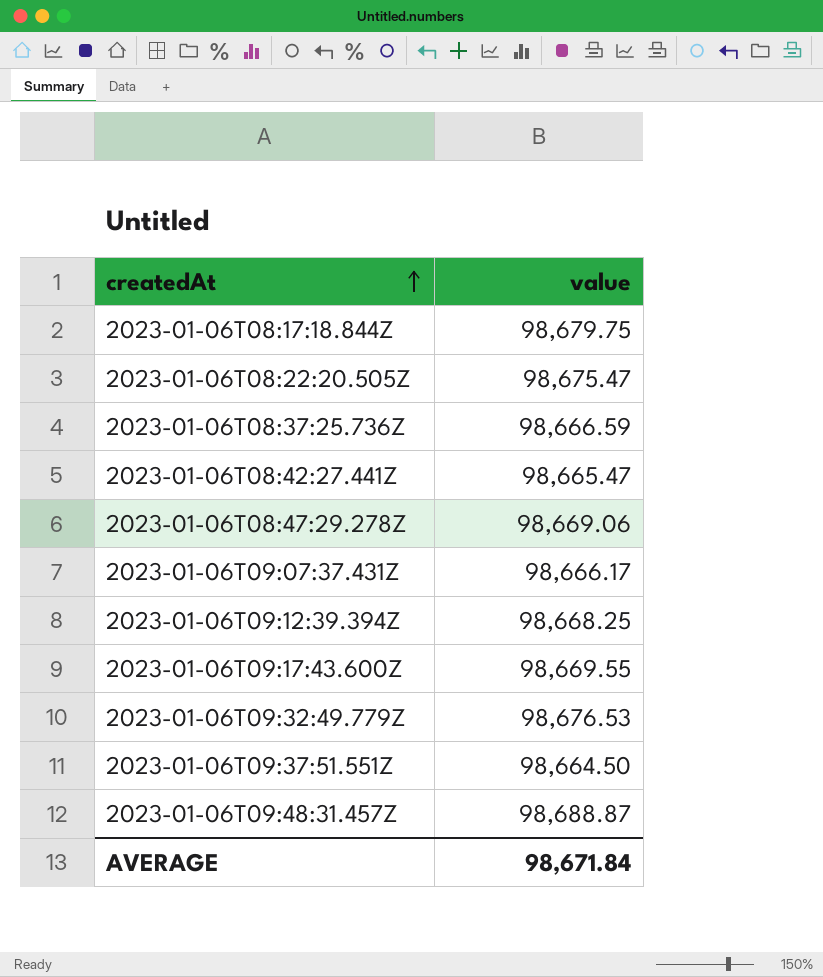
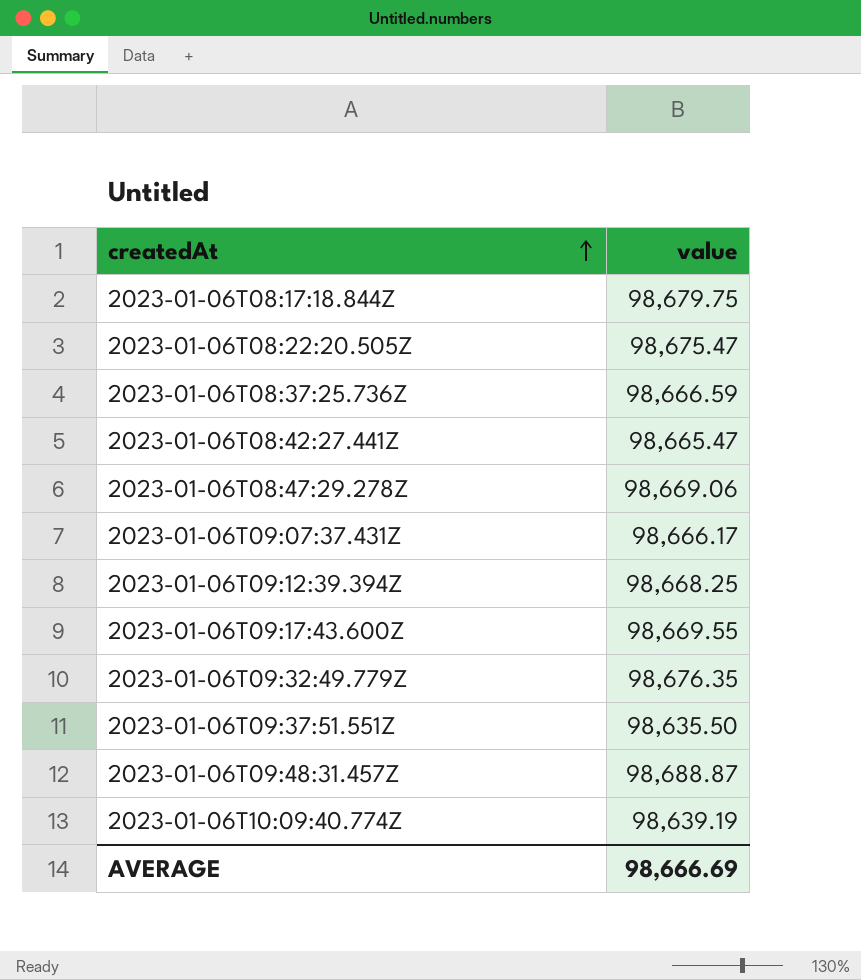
2023-01-06T09:32:49.779Z | value: 98,676.53 -> 98,676.35
2023-01-06T09:37:51.551Z | value: 98,664.50 -> 98,635.50
row 2023-01-06T10:09:40.774Z: none -> 98,639.19
AVERAGE | value: 98,671.84 -> 98,666.69

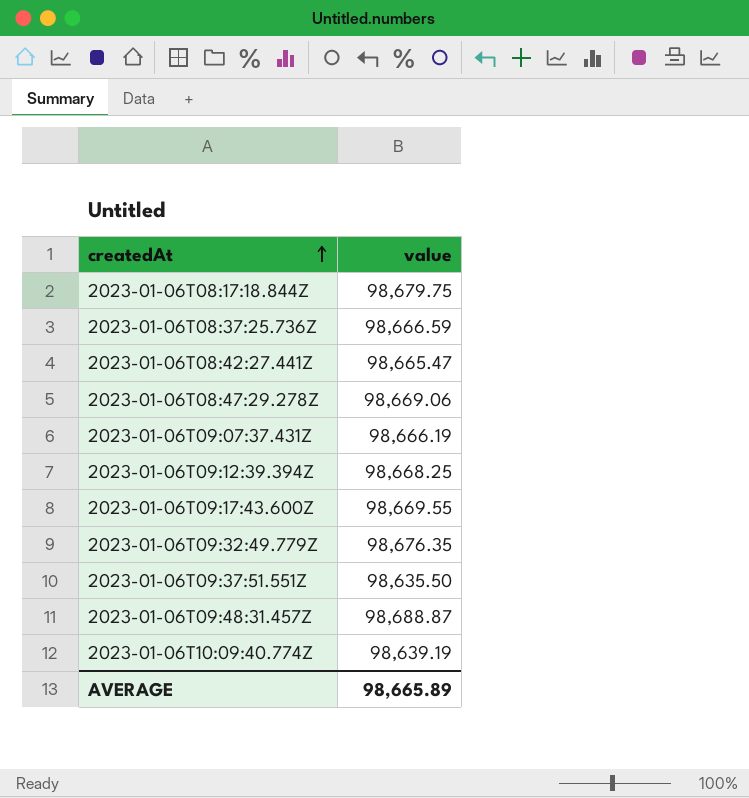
row 2023-01-06T08:22:20.505Z: 98,675.47 -> none
2023-01-06T09:07:37.431Z | value: 98,666.17 -> 98,666.19
AVERAGE | value: 98,666.69 -> 98,665.89

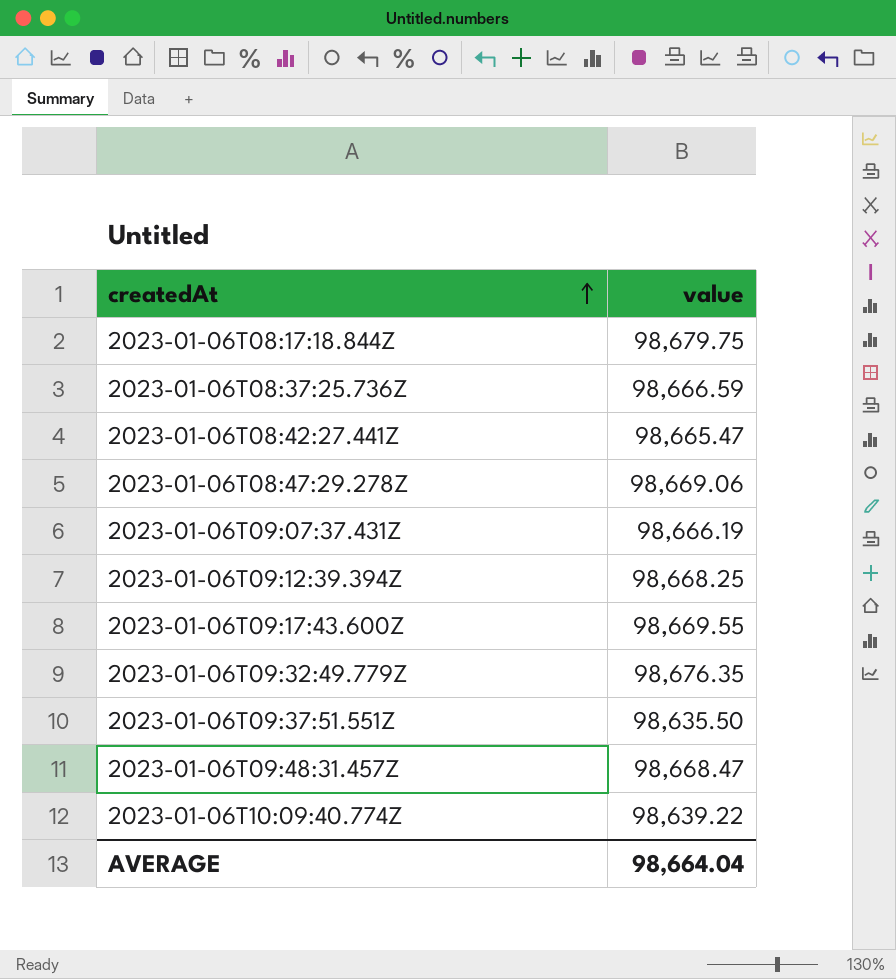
2023-01-06T09:48:31.457Z | value: 98,688.87 -> 98,668.47
2023-01-06T10:09:40.774Z | value: 98,639.19 -> 98,639.22
AVERAGE | value: 98,665.89 -> 98,664.04

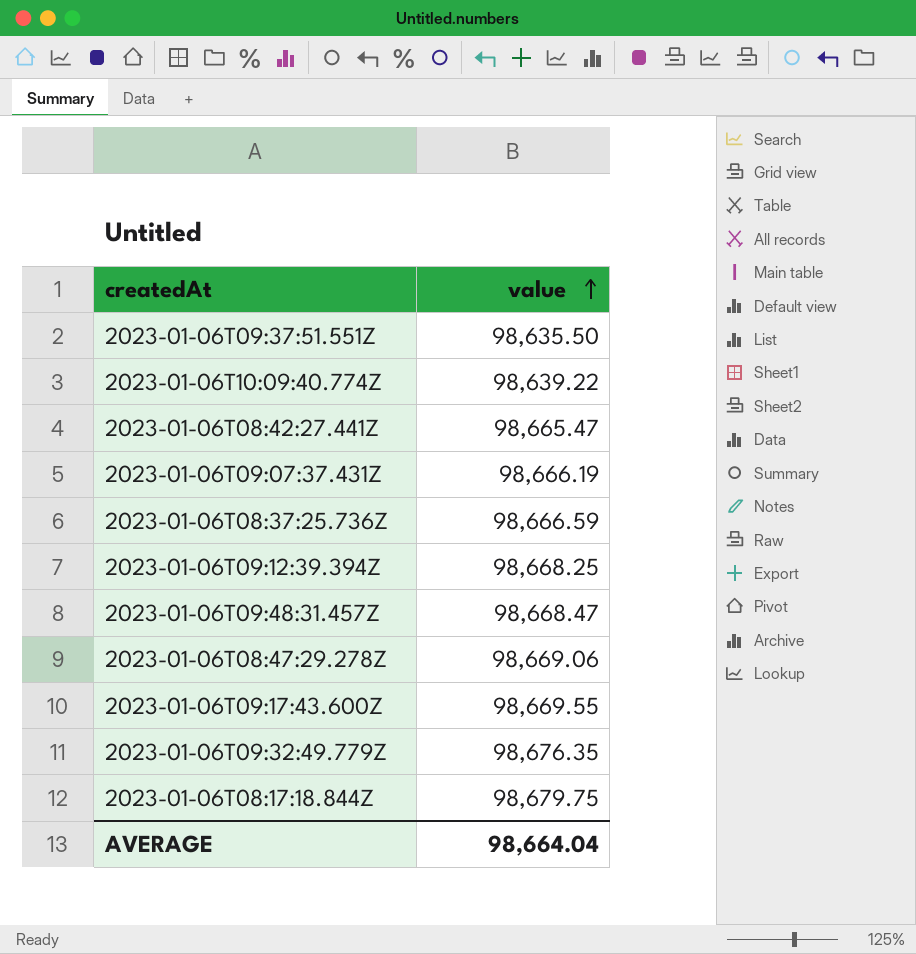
row order: createdAt ascending -> value ascending

